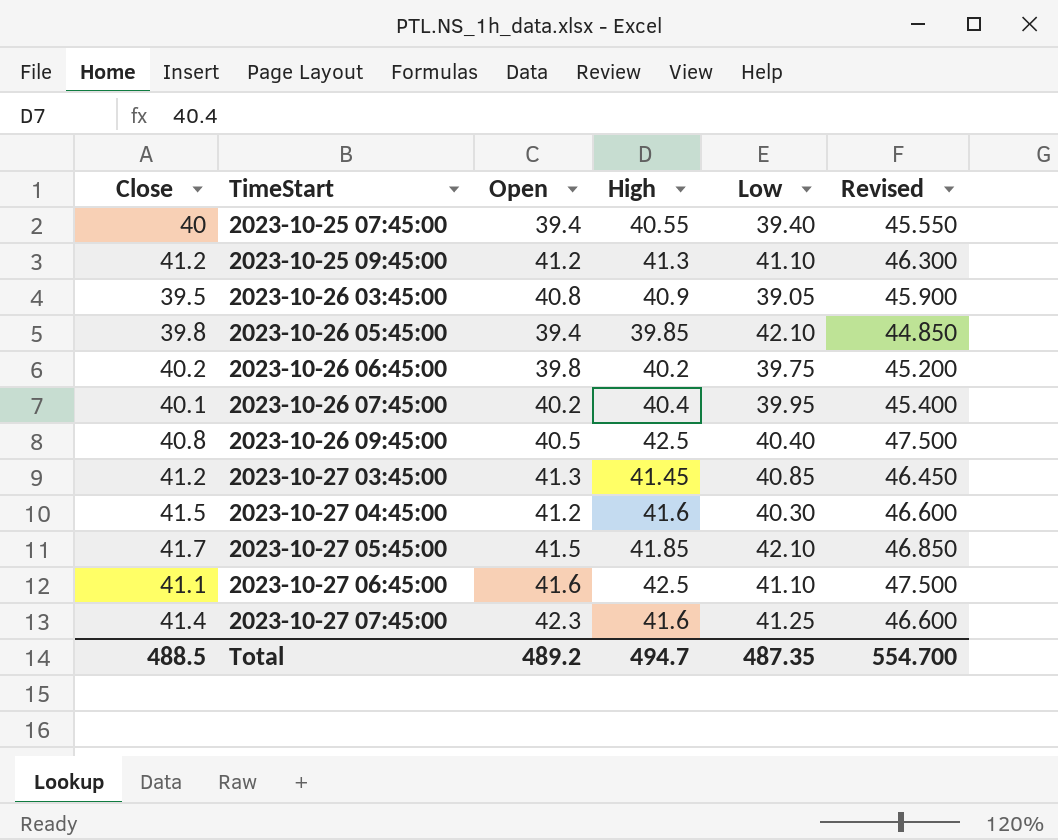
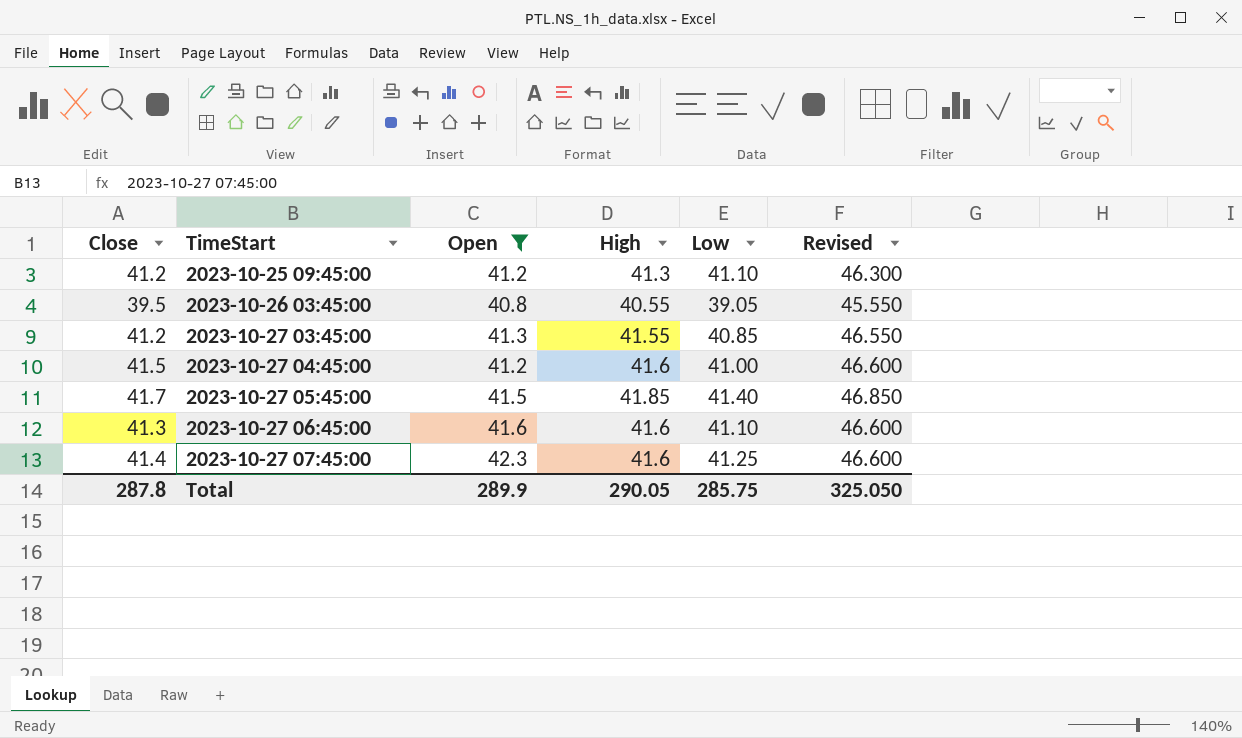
filter: none -> Open >= 40.8
2023-10-26 03:45:00 | High: 40.9 -> 40.55
2023-10-26 03:45:00 | Revised: 45.900 -> 45.550
2023-10-27 03:45:00 | High: 41.45 -> 41.55
2023-10-27 03:45:00 | Revised: 46.450 -> 46.550
2023-10-27 04:45:00 | Low: 40.30 -> 41.00
2023-10-27 05:45:00 | Low: 42.10 -> 41.40
2023-10-27 06:45:00 | Close: 41.1 -> 41.3
2023-10-27 06:45:00 | High: 42.5 -> 41.6
2023-10-27 06:45:00 | Revised: 47.500 -> 46.600
Total | Close: 488.5 -> 287.8
Total | Open: 489.2 -> 289.9
Total | High: 494.7 -> 290.05
Total | Low: 487.35 -> 285.75
Total | Revised: 554.700 -> 325.050

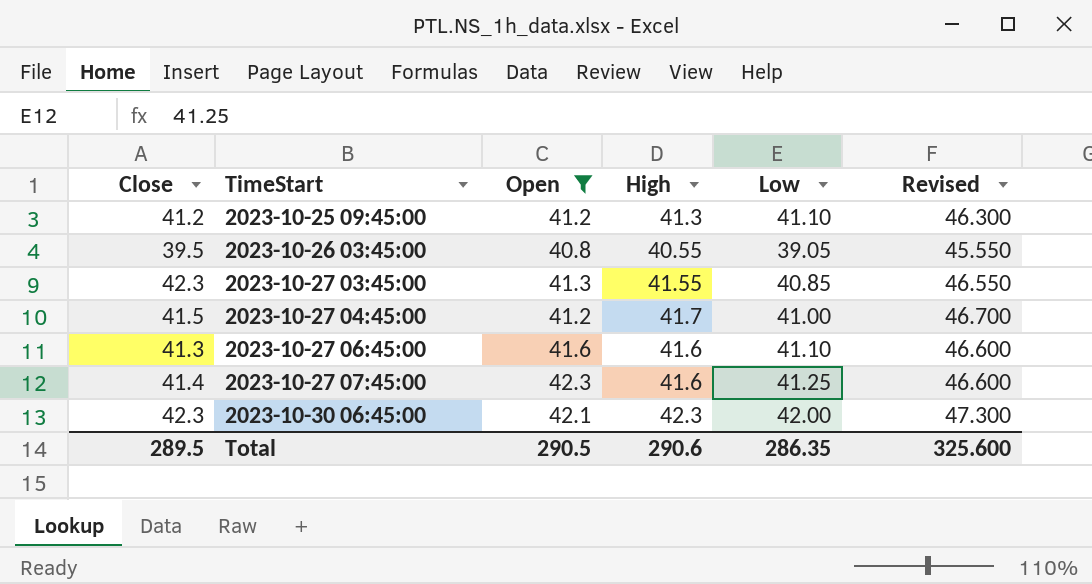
row 2023-10-27 05:45:00: 41.7 | 41.5 | 41.85 | 41.40 | 46.850 -> none
2023-10-27 03:45:00 | Close: 41.2 -> 42.3
2023-10-27 04:45:00 | High: 41.6 -> 41.7
2023-10-27 04:45:00 | Revised: 46.600 -> 46.700
row 2023-10-30 06:45:00: none -> 42.3 | 42.1 | 42.3 | 42.00 | 47.300
Total | Close: 287.8 -> 289.5
Total | Open: 289.9 -> 290.5
Total | High: 290.05 -> 290.6
Total | Low: 285.75 -> 286.35
Total | Revised: 325.050 -> 325.600

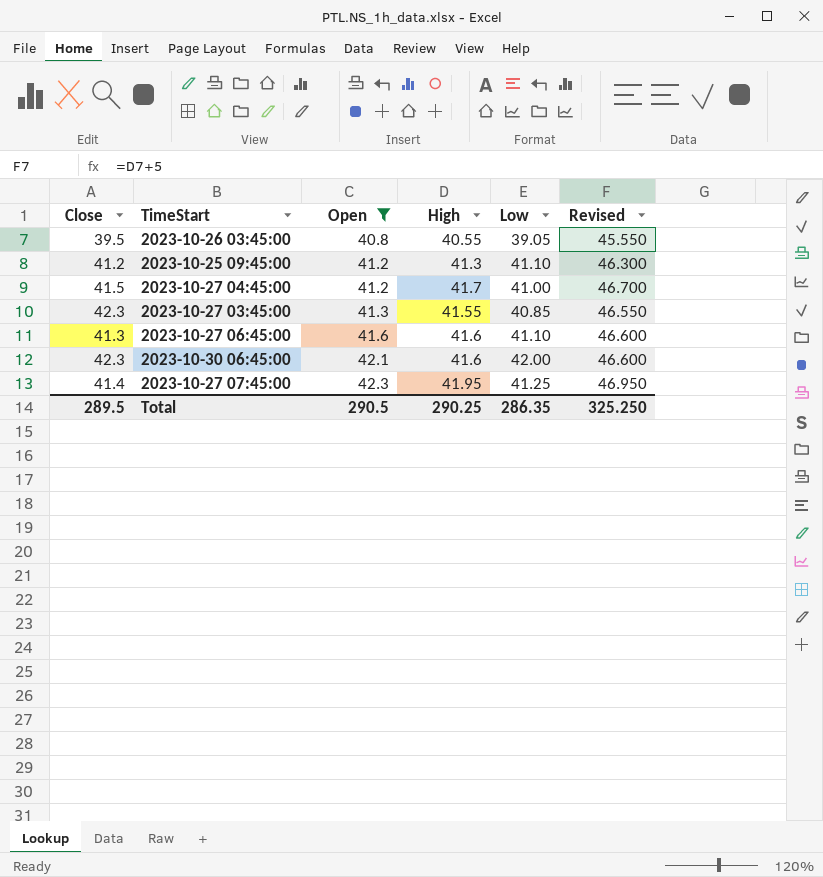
row order: TimeStart ascending -> Open ascending
2023-10-30 06:45:00 | High: 42.3 -> 41.6
2023-10-30 06:45:00 | Revised: 47.300 -> 46.600
2023-10-27 07:45:00 | High: 41.6 -> 41.95
2023-10-27 07:45:00 | Revised: 46.600 -> 46.950
Total | High: 290.6 -> 290.25
Total | Revised: 325.600 -> 325.250

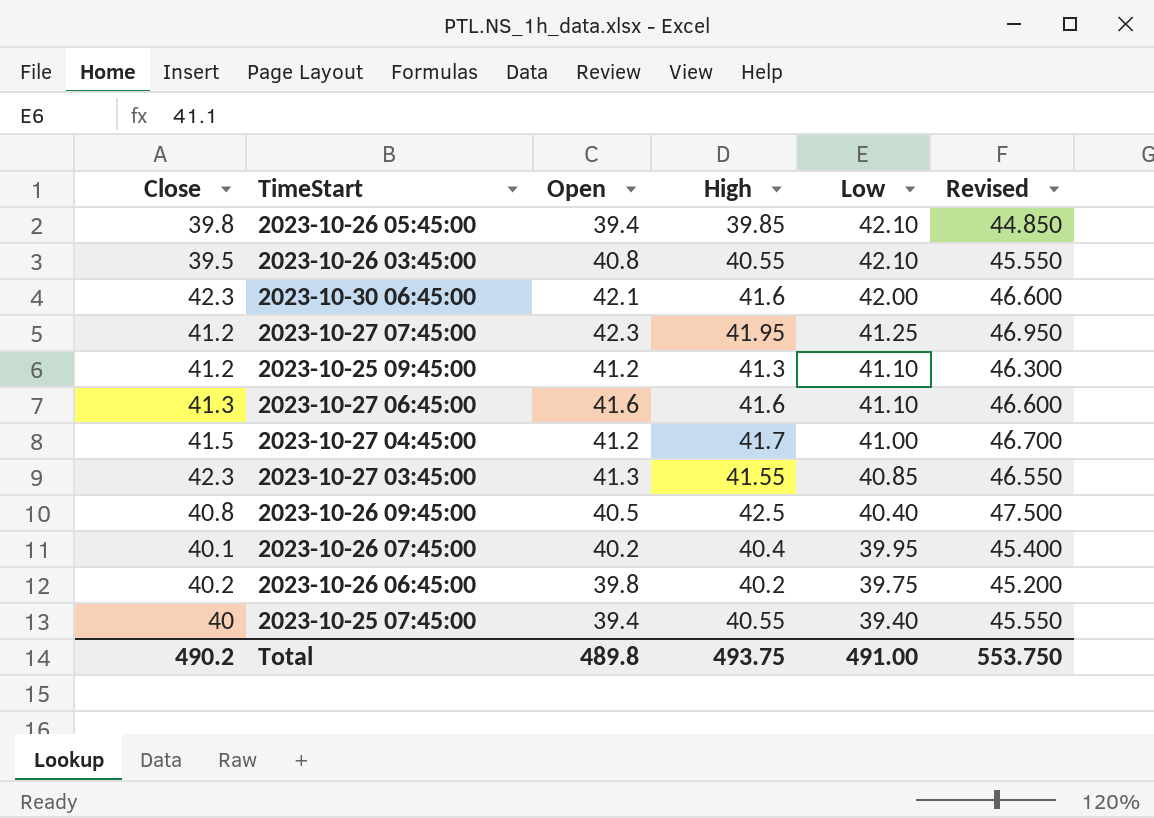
filter: Open >= 40.8 -> none
row order: Open ascending -> Low descending
2023-10-26 03:45:00 | Low: 39.05 -> 42.10
2023-10-27 07:45:00 | Close: 41.4 -> 41.2
Total | Close: 289.5 -> 490.2
Total | Open: 290.5 -> 489.8
Total | High: 290.25 -> 493.75
Total | Low: 286.35 -> 491.00
Total | Revised: 325.250 -> 553.750

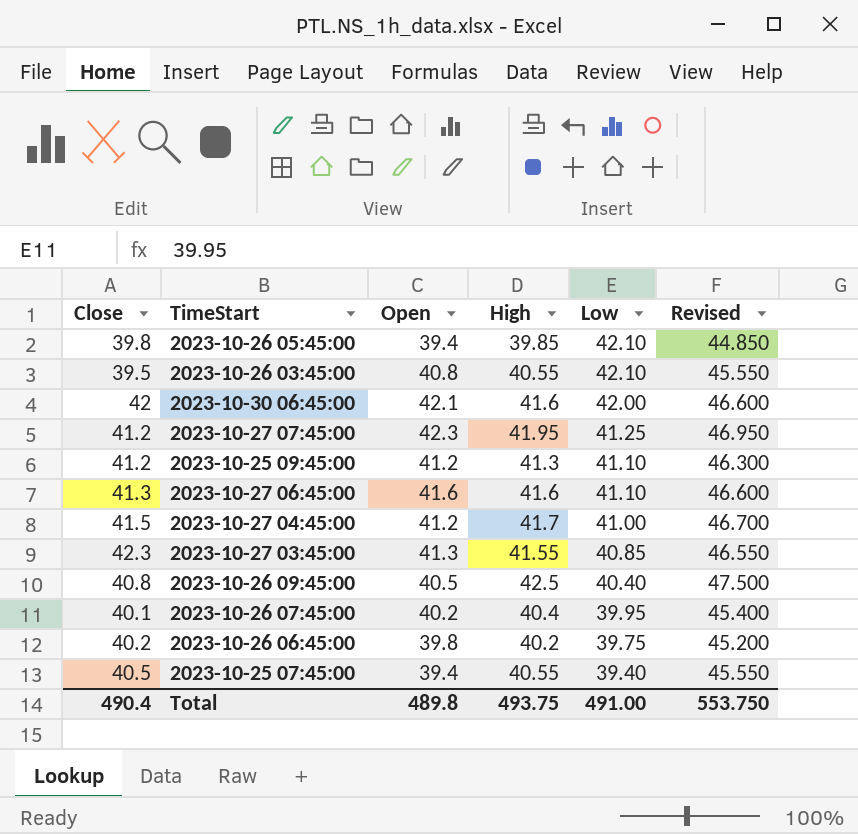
2023-10-30 06:45:00 | Close: 42.3 -> 42
2023-10-25 07:45:00 | Close: 40 -> 40.5
Total | Close: 490.2 -> 490.4

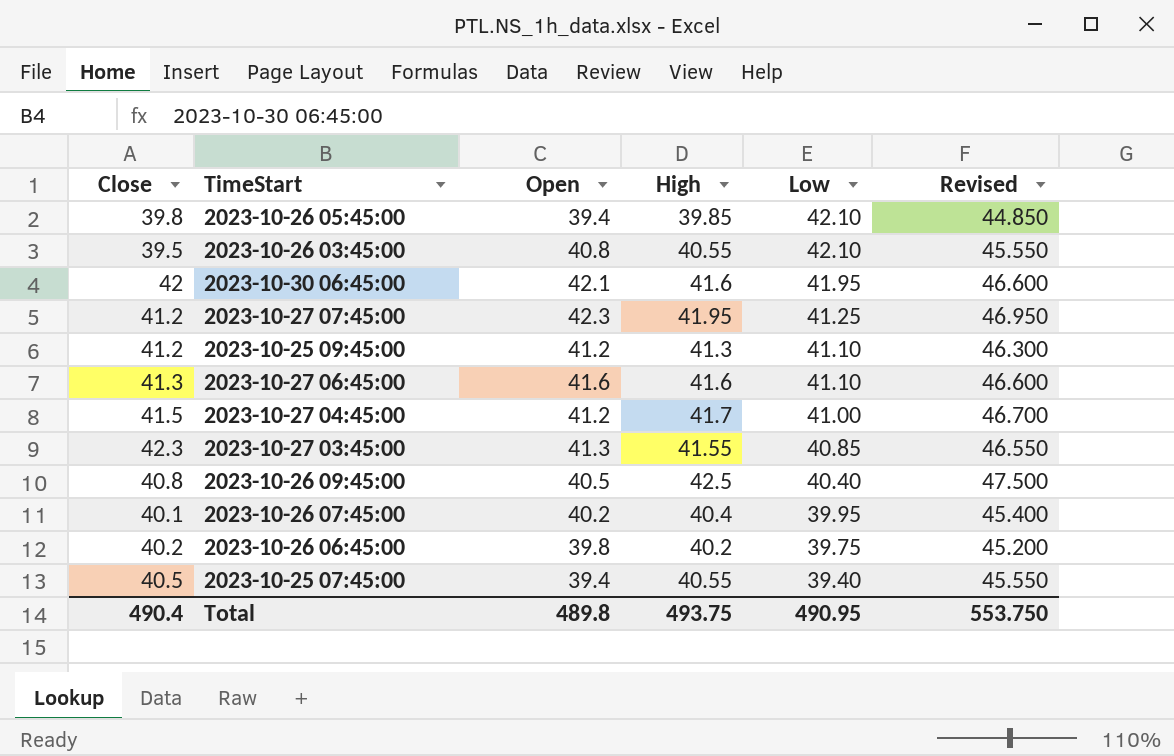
2023-10-30 06:45:00 | Low: 42.00 -> 41.95
Total | Low: 491.00 -> 490.95

